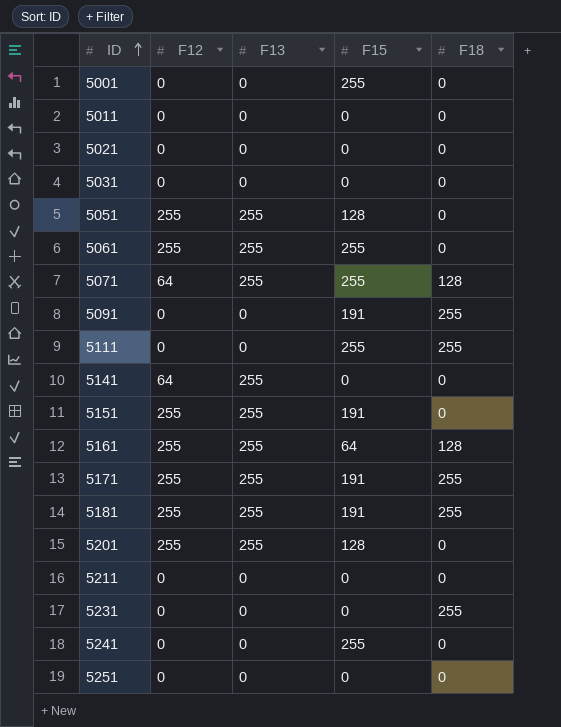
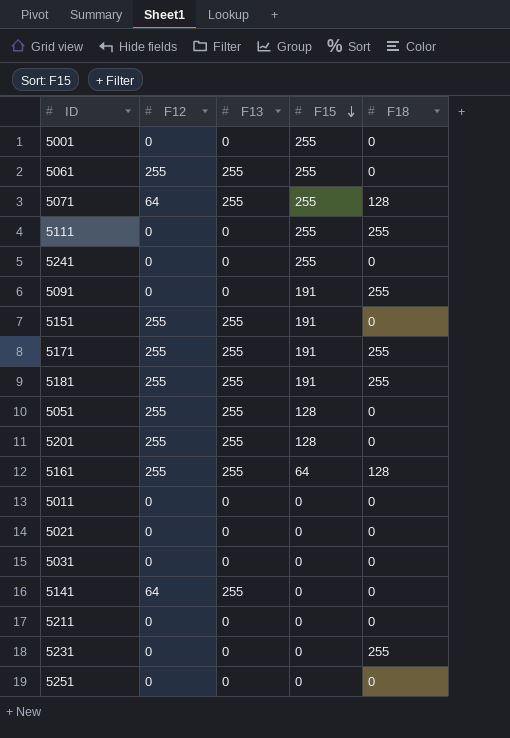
row order: ID ascending -> F15 descending

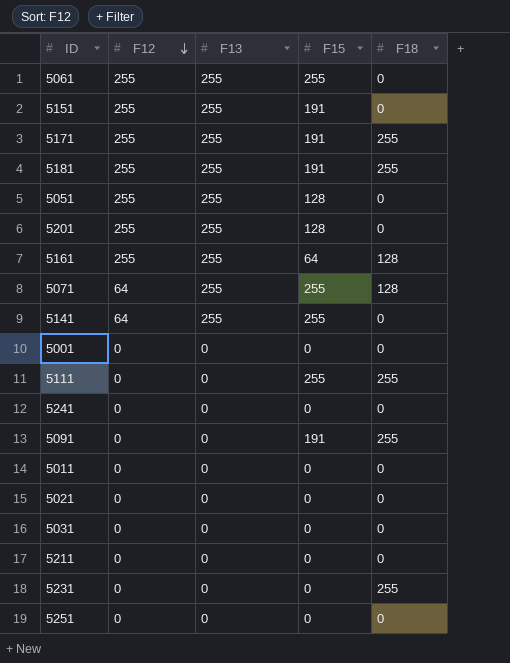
row order: F15 descending -> F12 descending
5141 | F15: 0 -> 255
5001 | F15: 255 -> 0
5241 | F15: 255 -> 0

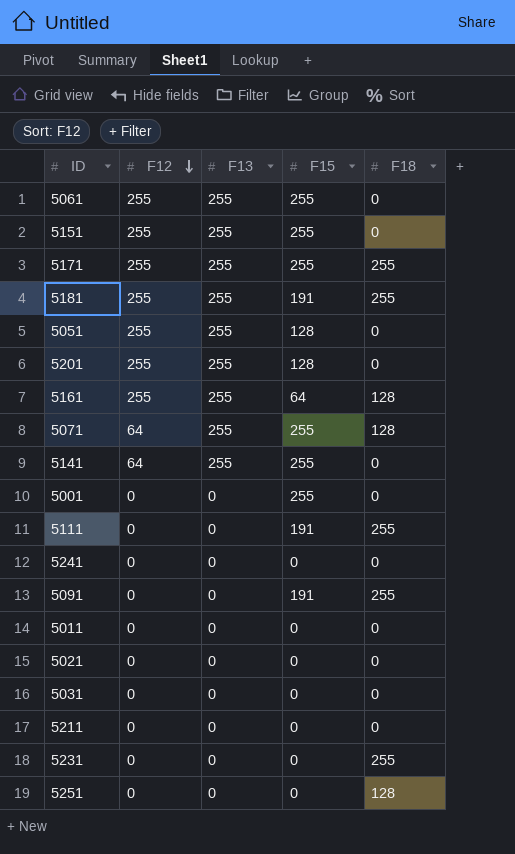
5151 | F15: 191 -> 255
5171 | F15: 191 -> 255
5001 | F15: 0 -> 255
5111 | F15: 255 -> 191
5251 | F18: 0 -> 128

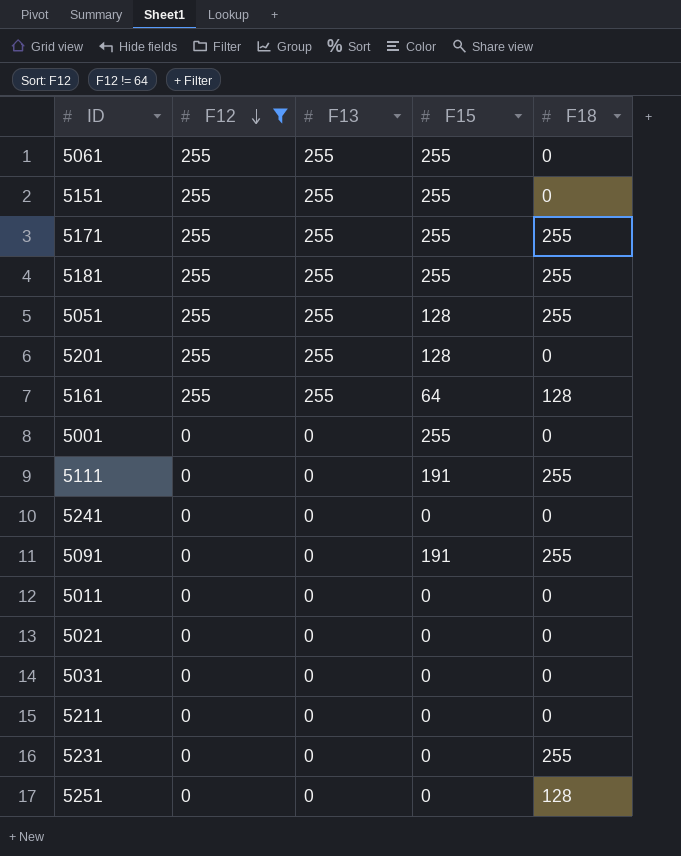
filter: none -> F12 != 64
5181 | F15: 191 -> 255
5051 | F18: 0 -> 255

